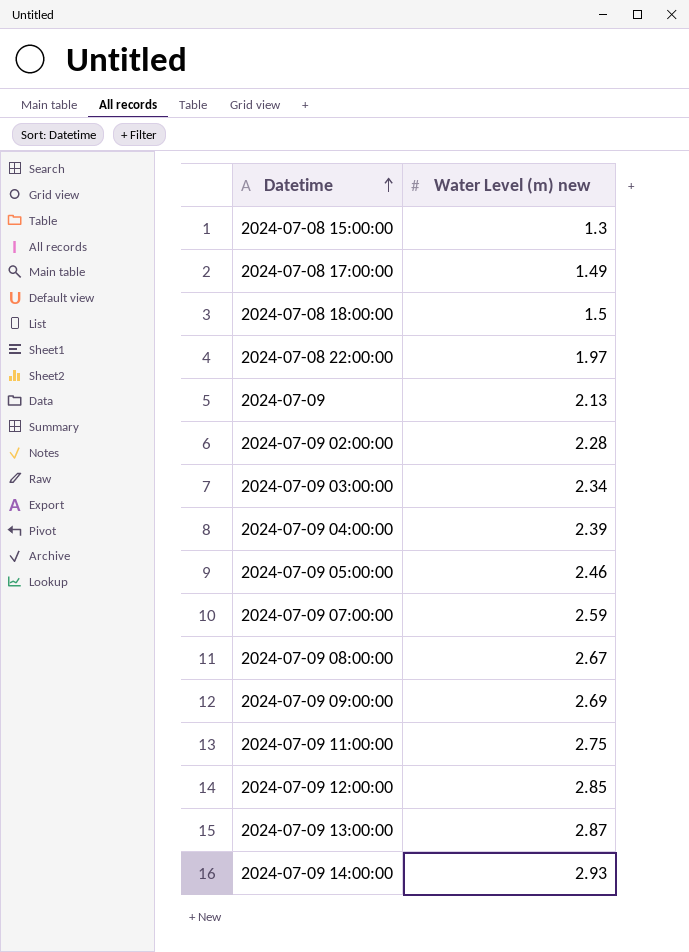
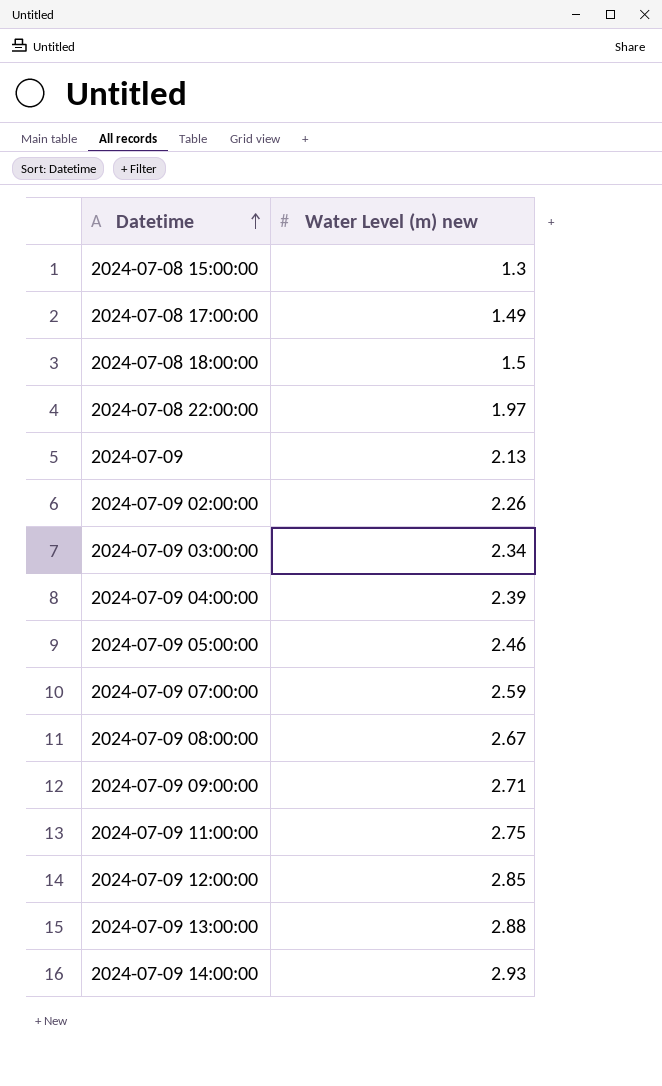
2024-07-09 02:00:00 | Water Level (m) new: 2.28 -> 2.26
2024-07-09 09:00:00 | Water Level (m) new: 2.69 -> 2.71
2024-07-09 13:00:00 | Water Level (m) new: 2.87 -> 2.88

